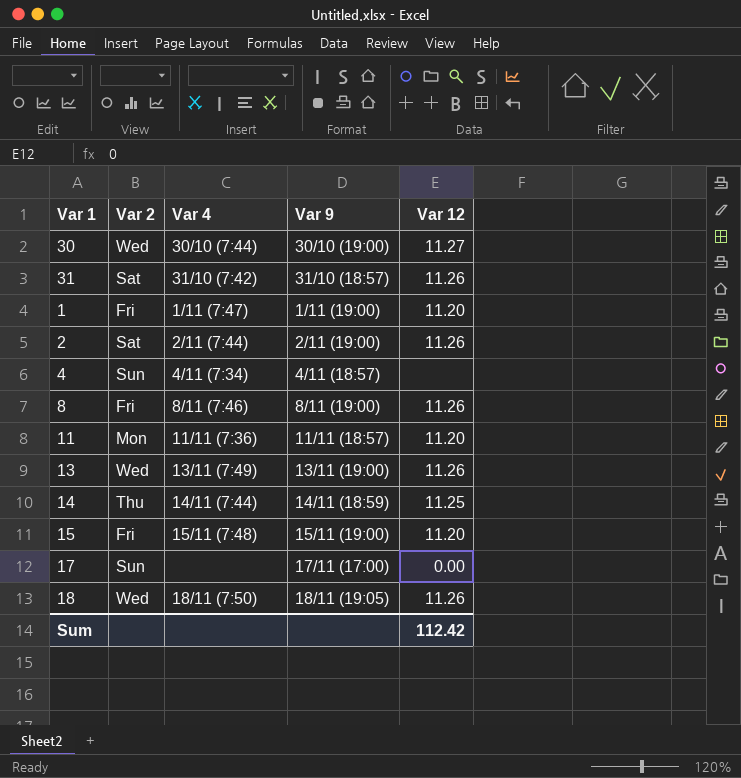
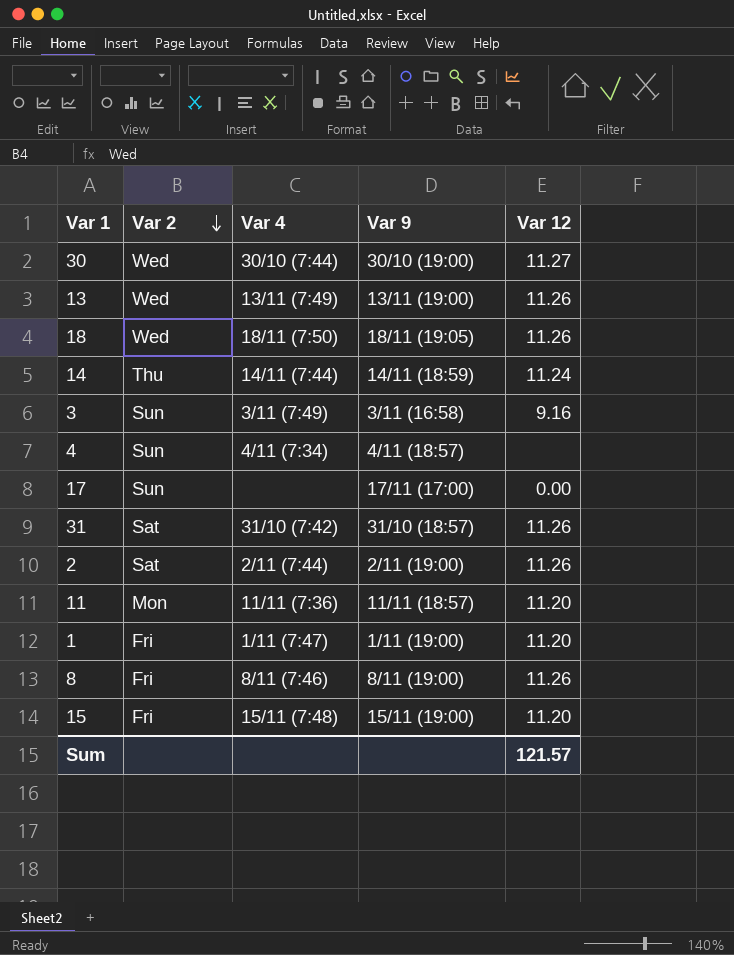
row order: none -> Var 2 descending
14 | Var 12: 11.25 -> 11.24
row 3: none -> Sun | 3/11 (7:49) | 3/11 (16:58) | 9.16
Sum | Var 12: 112.42 -> 121.57

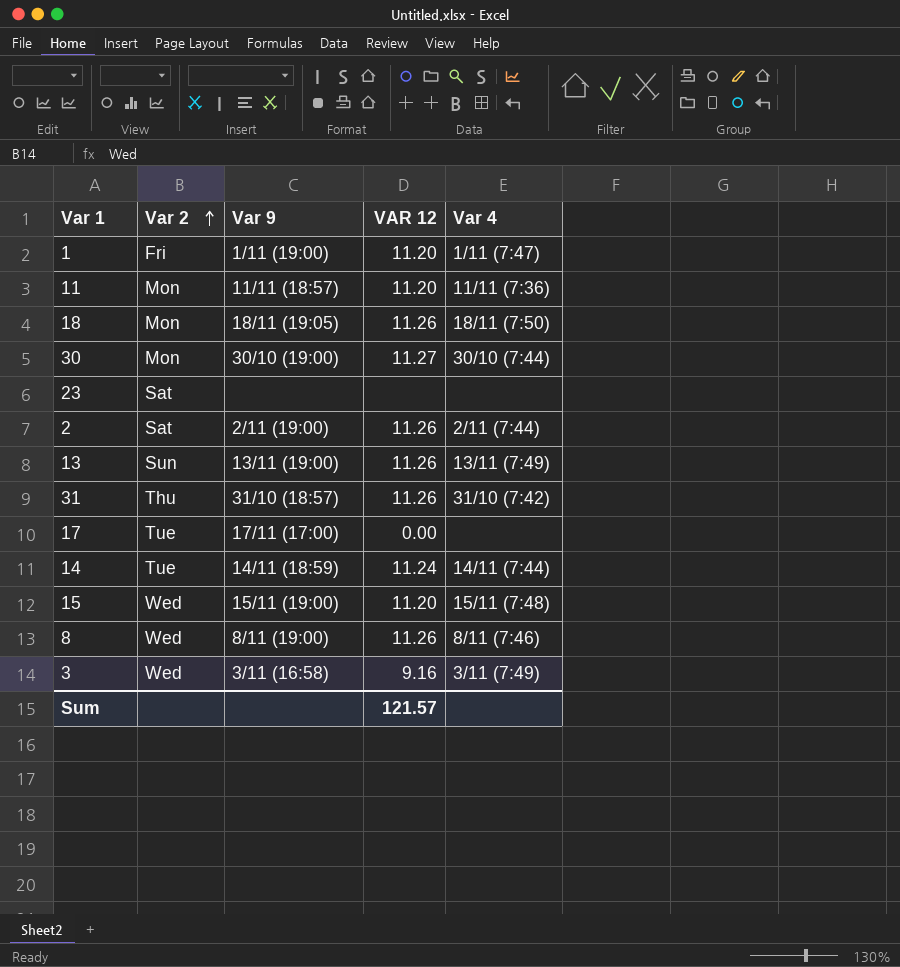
row order: Var 2 descending -> Var 2 ascending
column name: Var 12 -> VAR 12
column Var 4 | position: 3 -> 5
row 4: Sun | 4/11 (7:34) | 4/11 (18:57) | none -> none
18 | Var 2: Wed -> Mon
30 | Var 2: Wed -> Mon
row 23: none -> Sat | none | none | none
13 | Var 2: Wed -> Sun
31 | Var 2: Sat -> Thu
17 | Var 2: Sun -> Tue
14 | Var 2: Thu -> Tue
15 | Var 2: Fri -> Wed
8 | Var 2: Fri -> Wed
3 | Var 2: Sun -> Wed

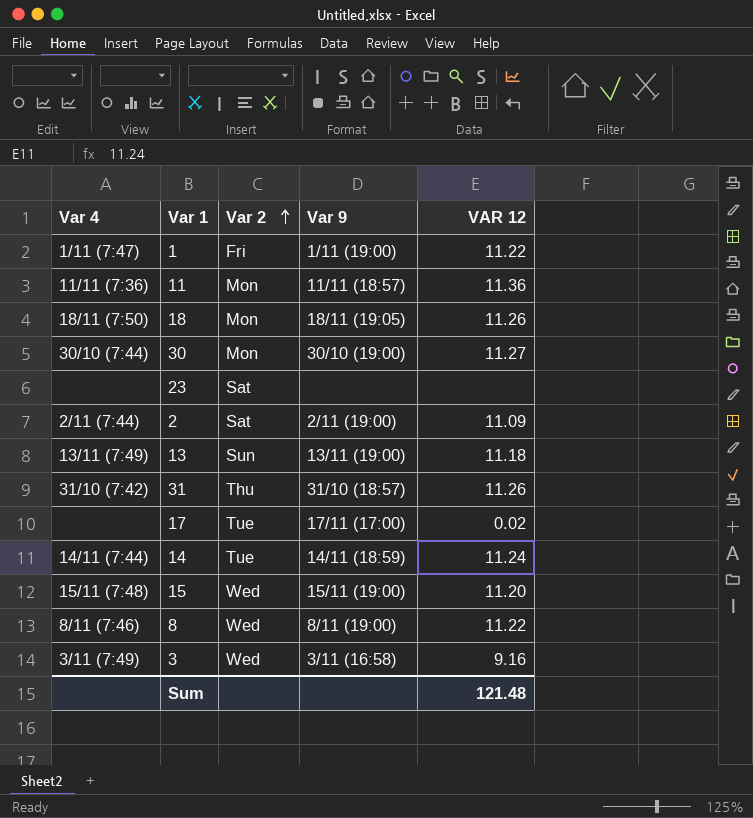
column Var 4 | position: 5 -> 1
1 | VAR 12: 11.20 -> 11.22
11 | VAR 12: 11.20 -> 11.36
2 | VAR 12: 11.26 -> 11.09
13 | VAR 12: 11.26 -> 11.18
17 | VAR 12: 0.00 -> 0.02
8 | VAR 12: 11.26 -> 11.22
Sum | VAR 12: 121.57 -> 121.48

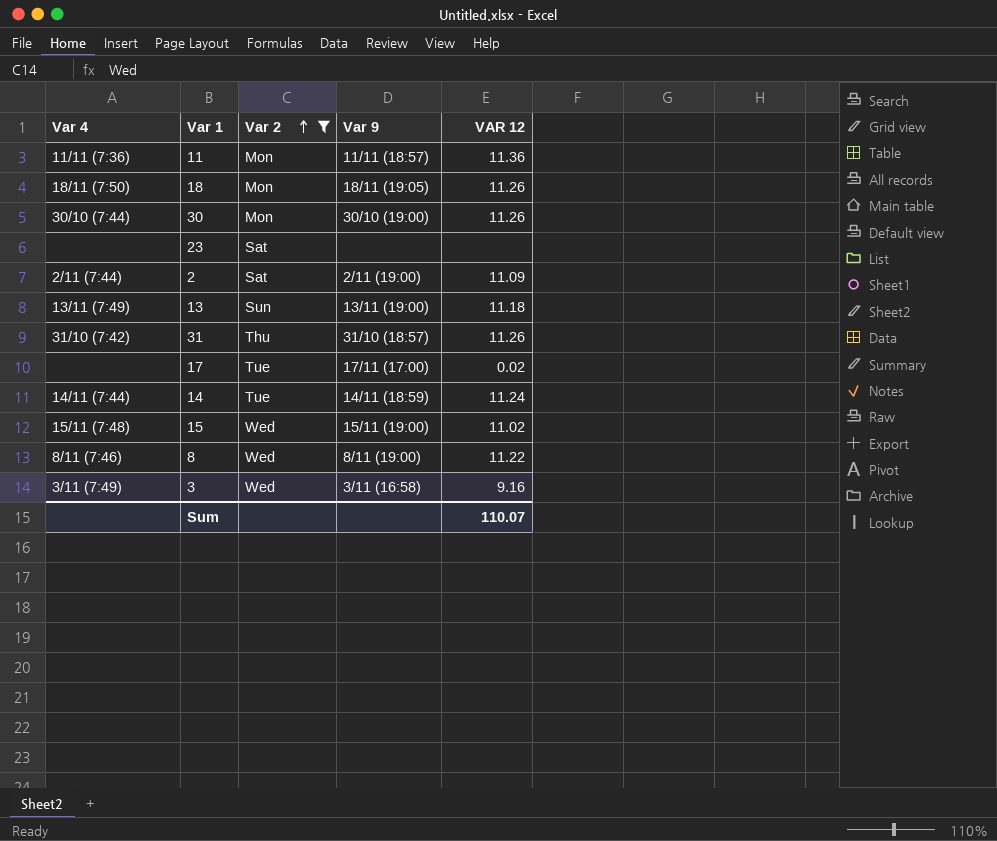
filter: none -> Var 2 != Fri
30 | VAR 12: 11.27 -> 11.26
15 | VAR 12: 11.20 -> 11.02
Sum | VAR 12: 121.48 -> 110.07

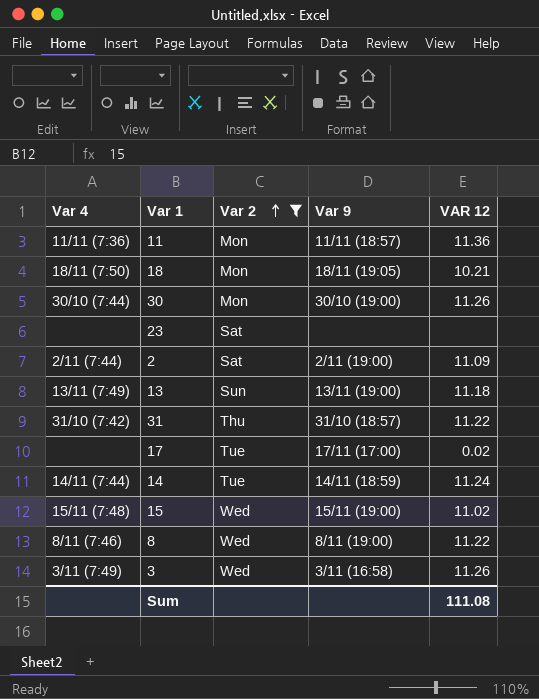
18 | VAR 12: 11.26 -> 10.21
31 | VAR 12: 11.26 -> 11.22
3 | VAR 12: 9.16 -> 11.26
Sum | VAR 12: 110.07 -> 111.08

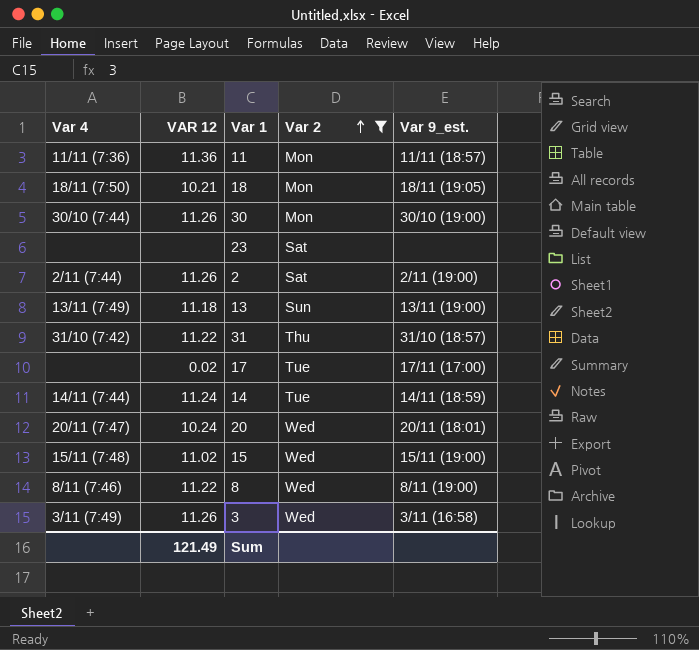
column VAR 12 | position: 5 -> 2
column name: Var 9 -> Var 9_est.
2 | VAR 12: 11.09 -> 11.26
row 20: none -> 20/11 (7:47) | 10.24 | Wed | 20/11 (18:01)
Sum | VAR 12: 111.08 -> 121.49

